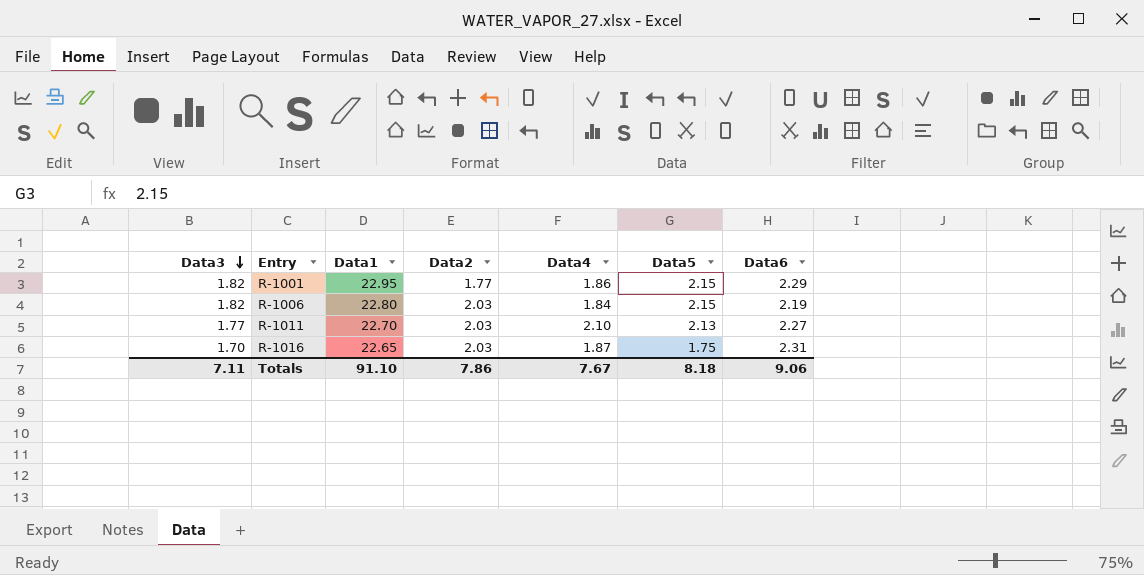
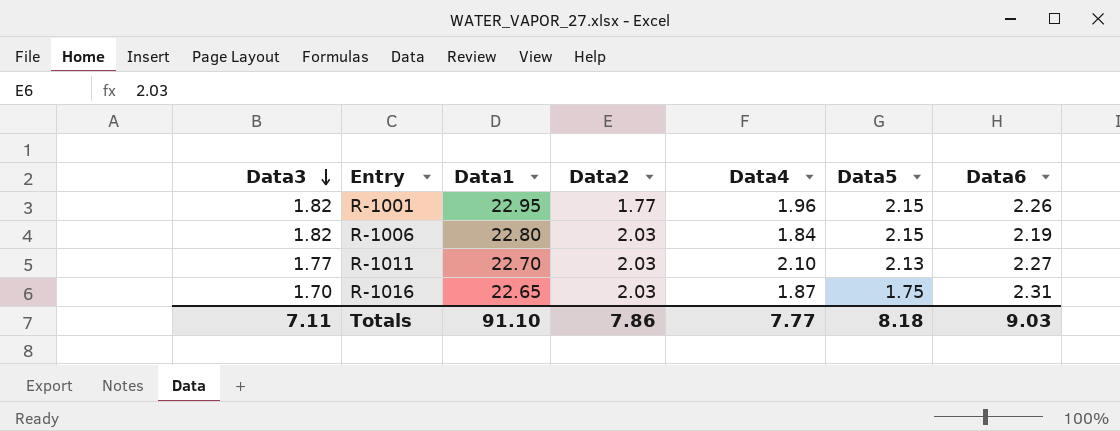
R-1001 | Data4: 1.86 -> 1.96
R-1001 | Data6: 2.29 -> 2.26
Totals | Data4: 7.67 -> 7.77
Totals | Data6: 9.06 -> 9.03

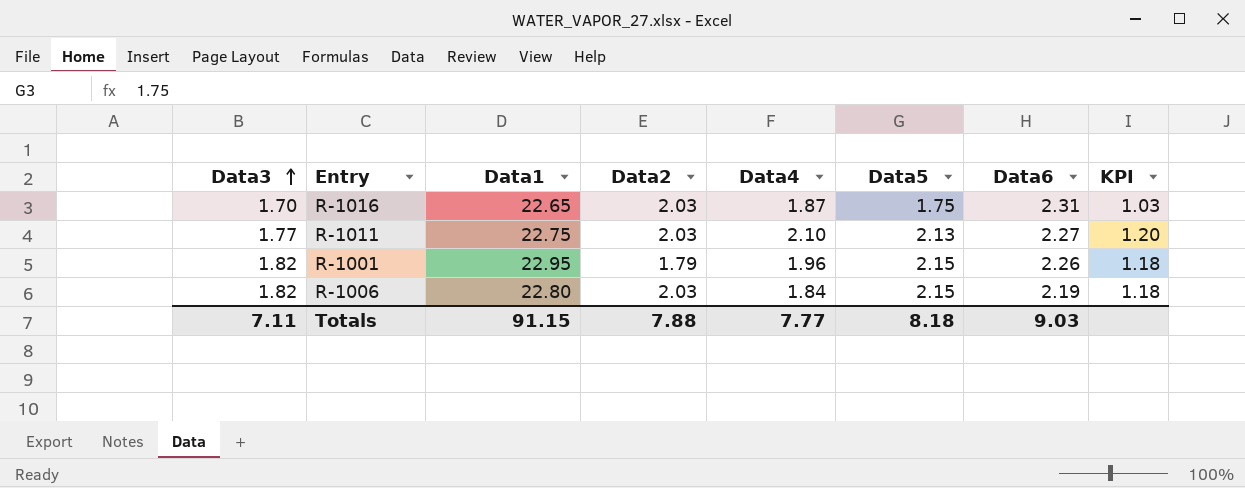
row order: Data3 descending -> Data3 ascending
column KPI | formula: none -> [Data5] / [Data3]
R-1011 | Data1: 22.70 -> 22.75
R-1001 | Data2: 1.77 -> 1.79
Totals | Data1: 91.10 -> 91.15
Totals | Data2: 7.86 -> 7.88

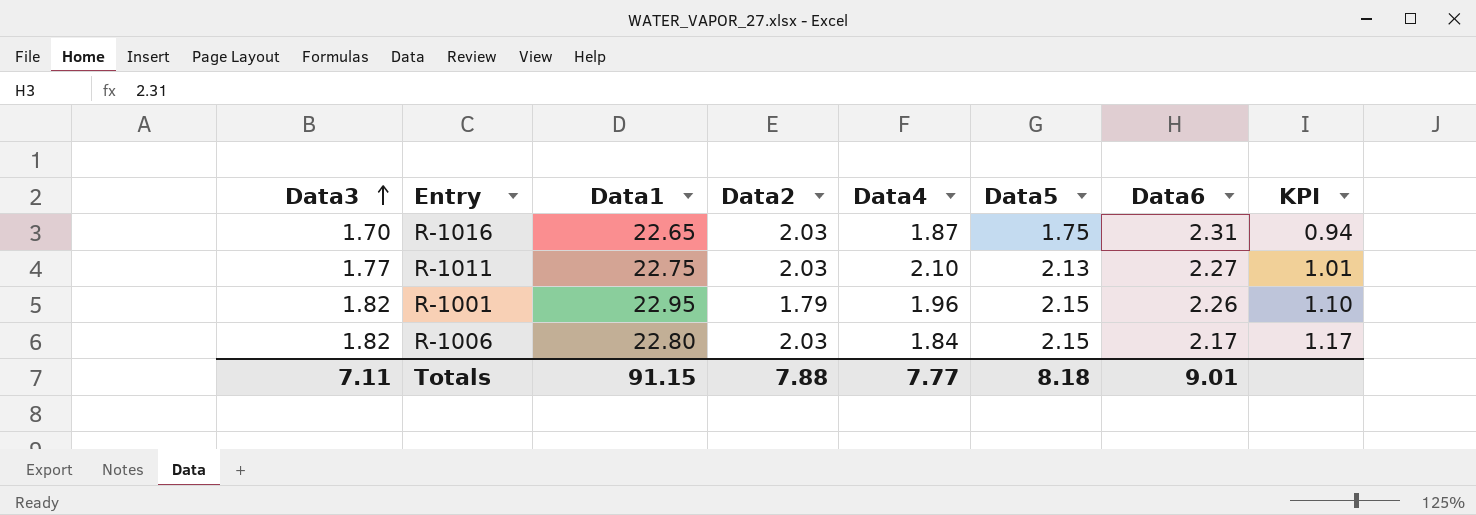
column KPI | formula: [Data5] / [Data3] -> [Data5] / [Data4]
R-1006 | Data6: 2.19 -> 2.17
Totals | Data6: 9.03 -> 9.01

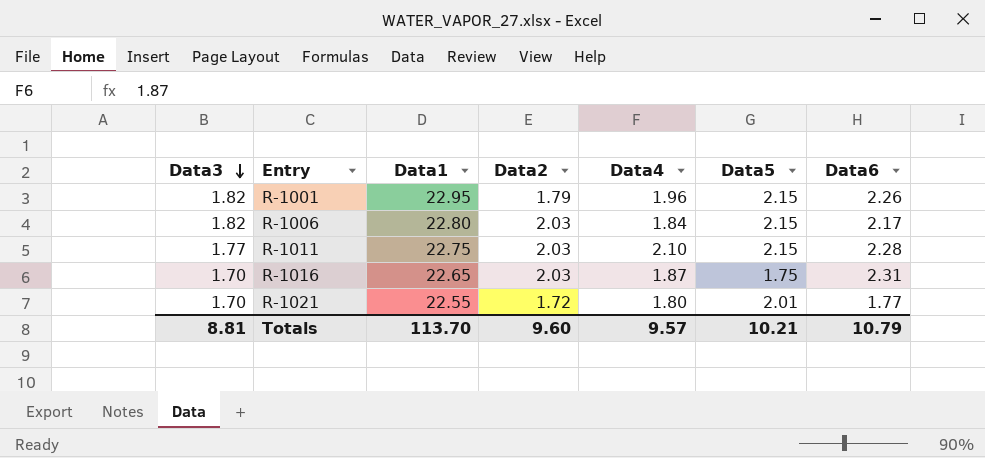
row order: Data3 ascending -> Data3 descending
column KPI | formula: [Data5] / [Data4] -> none
R-1011 | Data5: 2.13 -> 2.15
R-1011 | Data6: 2.27 -> 2.28
row R-1021: none -> 1.70 | 22.55 | 1.72 | 1.80 | 2.01 | 1.77
Totals | Data3: 7.11 -> 8.81
Totals | Data1: 91.15 -> 113.70
Totals | Data2: 7.88 -> 9.60
Totals | Data4: 7.77 -> 9.57
Totals | Data5: 8.18 -> 10.21
Totals | Data6: 9.01 -> 10.79

